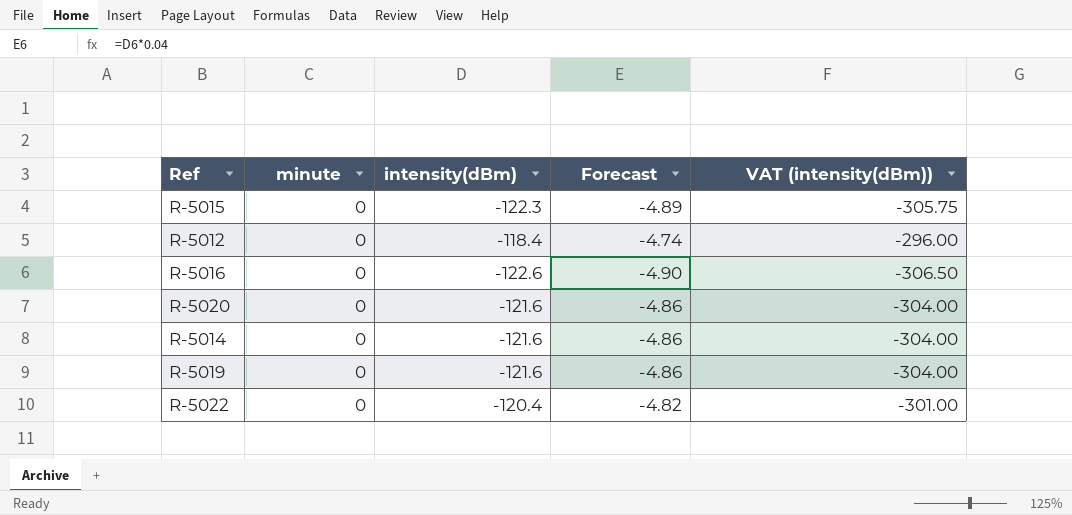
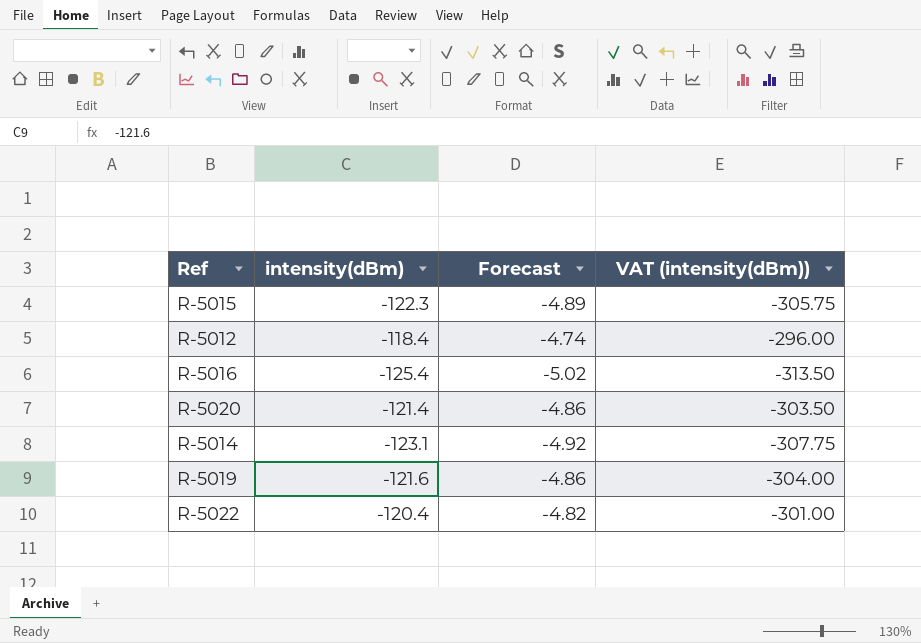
column minute | position: 2 -> none
R-5016 | intensity(dBm): -122.6 -> -125.4
R-5016 | Forecast: -4.90 -> -5.02
R-5016 | VAT (intensity(dBm)): -306.50 -> -313.50
R-5020 | intensity(dBm): -121.6 -> -121.4
R-5020 | VAT (intensity(dBm)): -304.00 -> -303.50
R-5014 | intensity(dBm): -121.6 -> -123.1
R-5014 | Forecast: -4.86 -> -4.92
R-5014 | VAT (intensity(dBm)): -304.00 -> -307.75

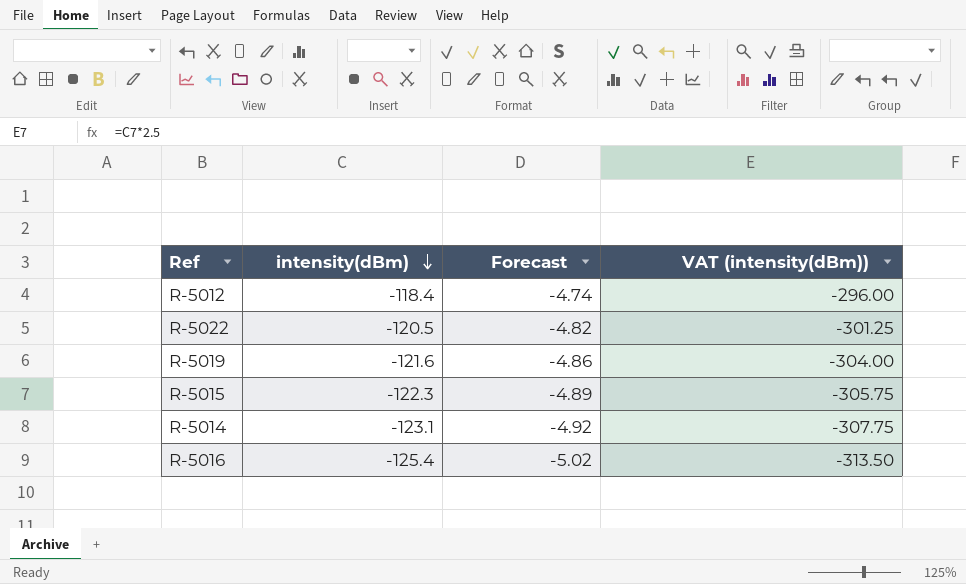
row order: none -> intensity(dBm) descending
row R-5020: -121.4 | -4.86 | -303.50 -> none
R-5022 | intensity(dBm): -120.4 -> -120.5
R-5022 | VAT (intensity(dBm)): -301.00 -> -301.25

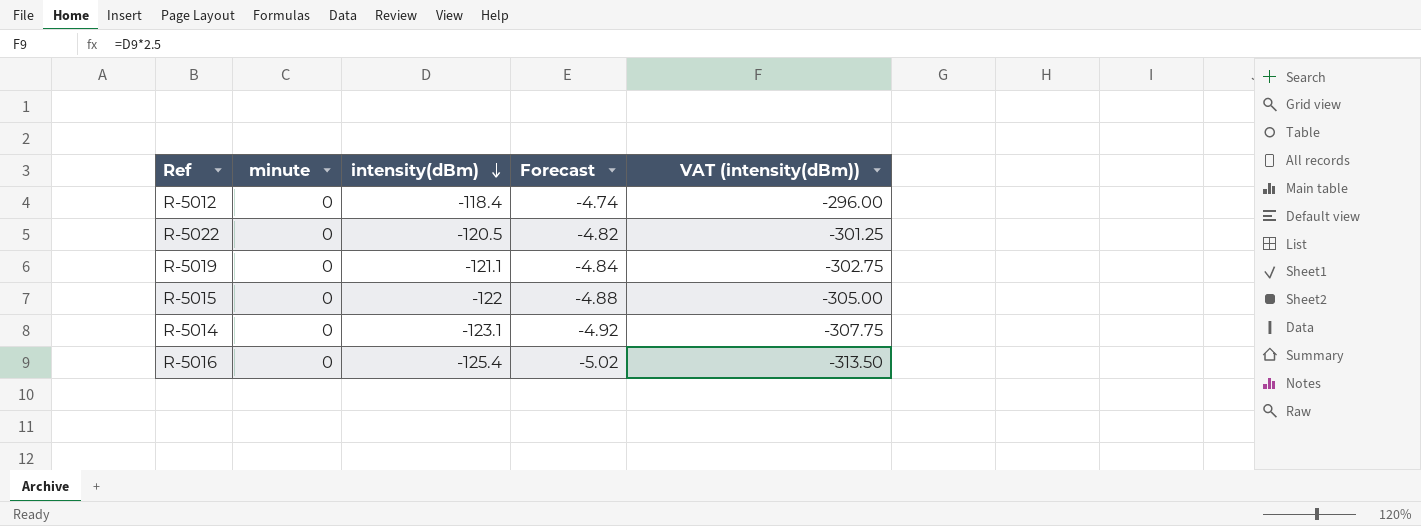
column minute | position: none -> 2
R-5019 | intensity(dBm): -121.6 -> -121.1
R-5019 | Forecast: -4.86 -> -4.84
R-5019 | VAT (intensity(dBm)): -304.00 -> -302.75
R-5015 | intensity(dBm): -122.3 -> -122
R-5015 | Forecast: -4.89 -> -4.88
R-5015 | VAT (intensity(dBm)): -305.75 -> -305.00

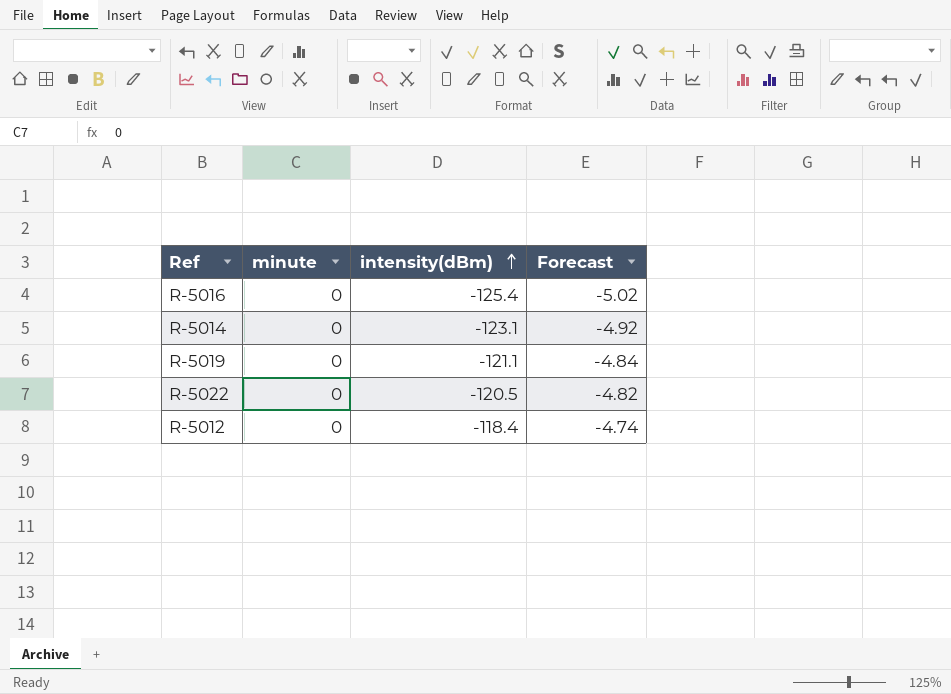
row order: intensity(dBm) descending -> intensity(dBm) ascending
column VAT (intensity(dBm)) | formula: [intensity(dBm)] * 2.5 -> none
row R-5015: 0 | -122 | -4.88 | -305.00 -> none

